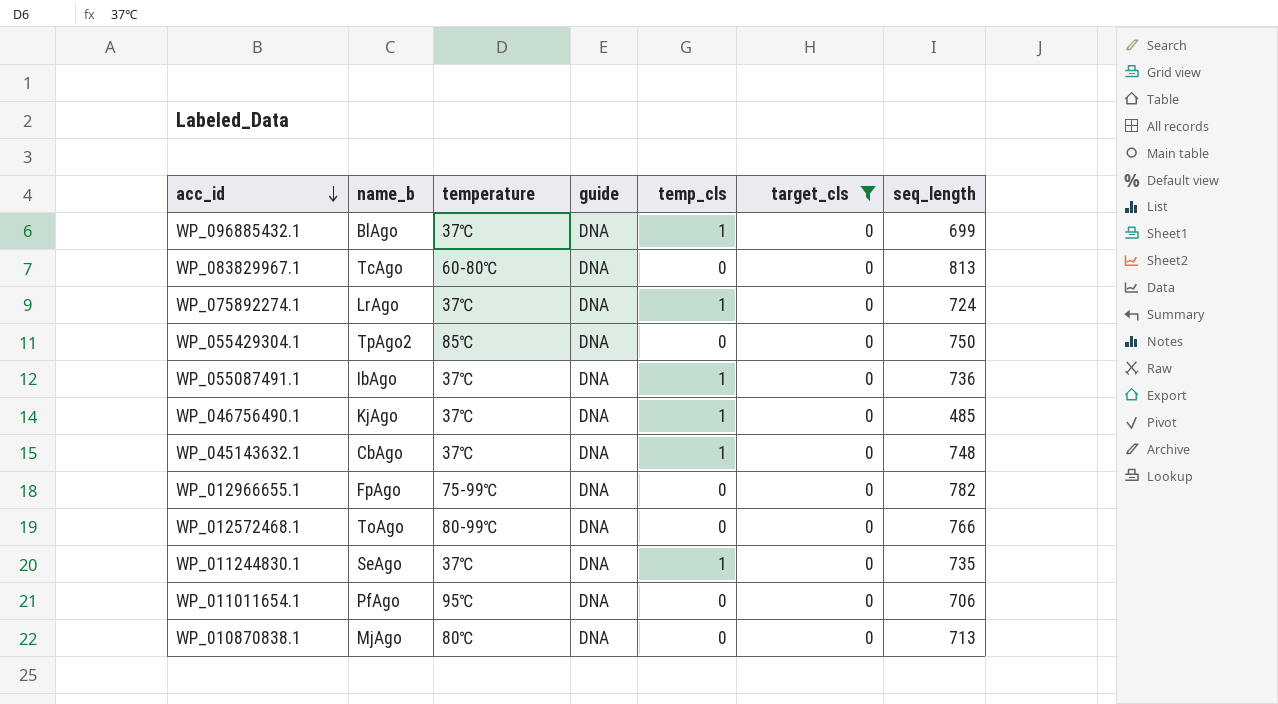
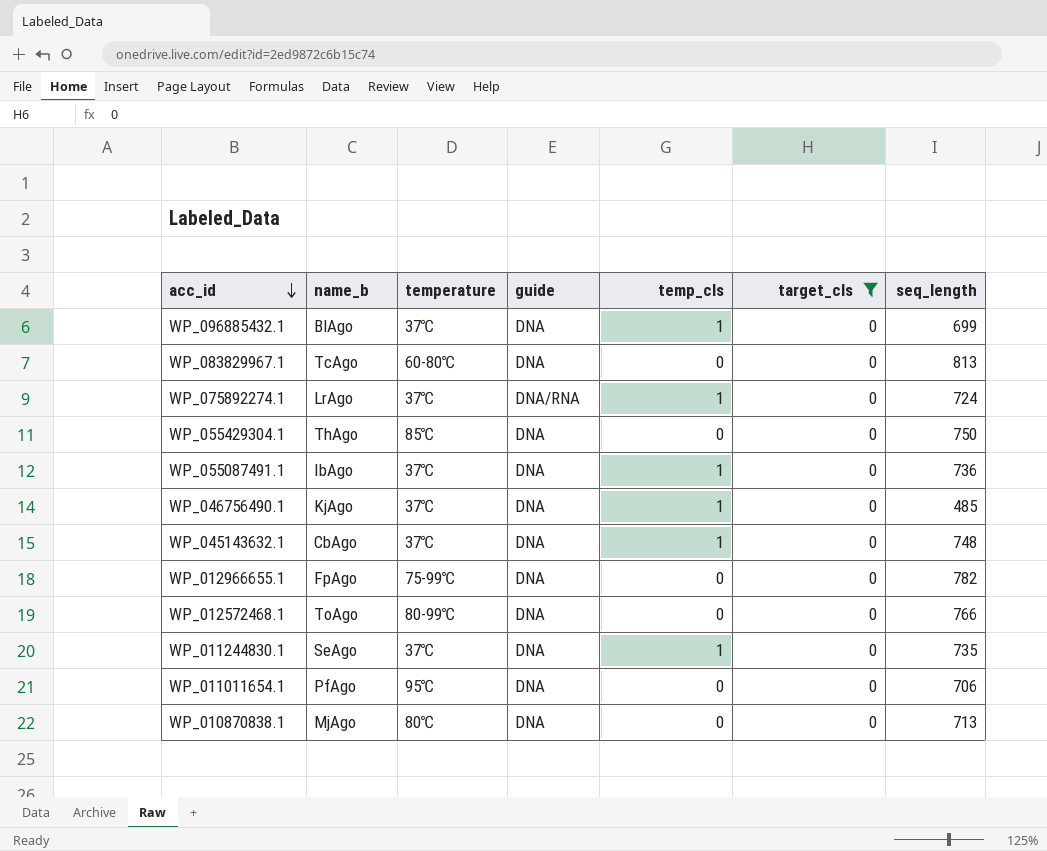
WP_075892274.1 | guide: DNA -> DNA/RNA
WP_055429304.1 | name_b: TpAgo2 -> ThAgo

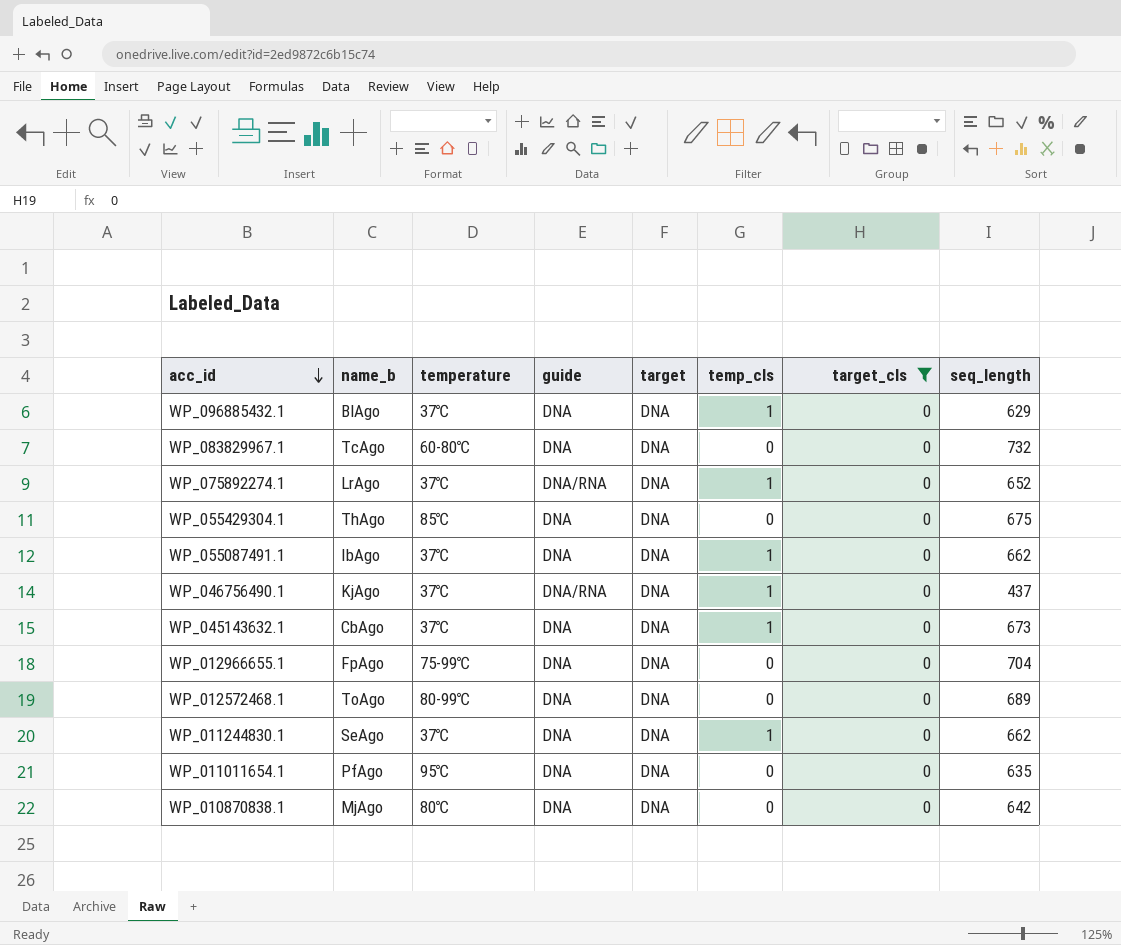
column target | position: none -> 5
WP_096885432.1 | seq_length: 699 -> 629
WP_083829967.1 | seq_length: 813 -> 732
WP_075892274.1 | seq_length: 724 -> 652
WP_055429304.1 | seq_length: 750 -> 675
WP_055087491.1 | seq_length: 736 -> 662
WP_046756490.1 | guide: DNA -> DNA/RNA
WP_046756490.1 | seq_length: 485 -> 437
WP_045143632.1 | seq_length: 748 -> 673
WP_012966655.1 | seq_length: 782 -> 704
WP_012572468.1 | seq_length: 766 -> 689
WP_011244830.1 | seq_length: 735 -> 662
WP_011011654.1 | seq_length: 706 -> 635
WP_010870838.1 | seq_length: 713 -> 642

